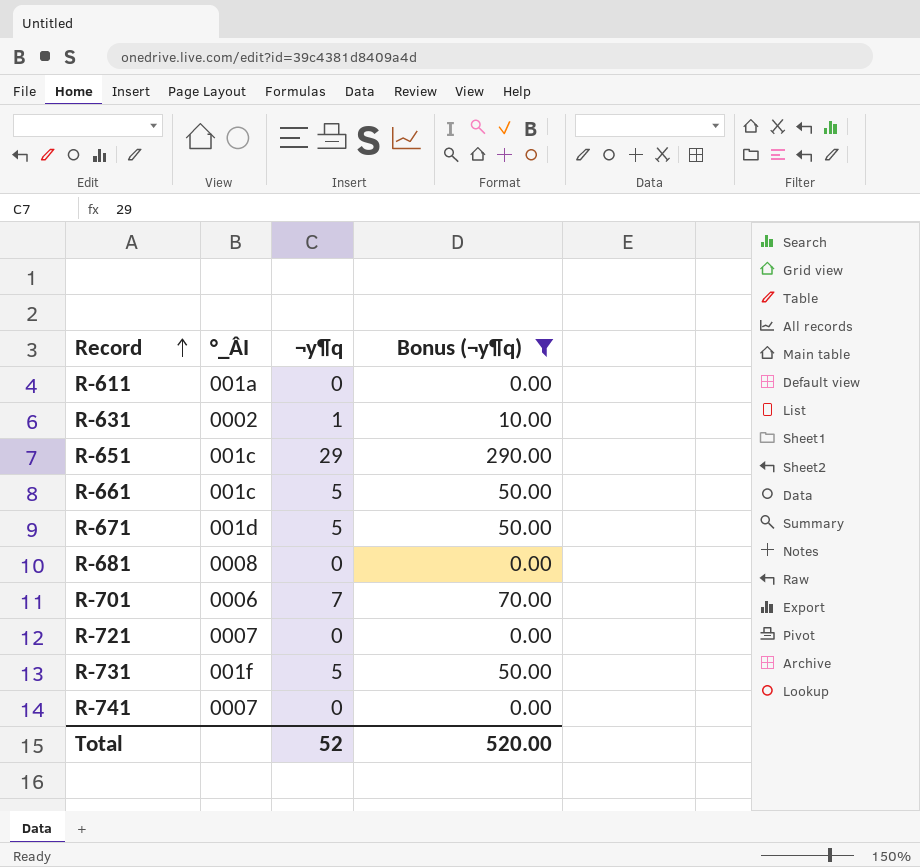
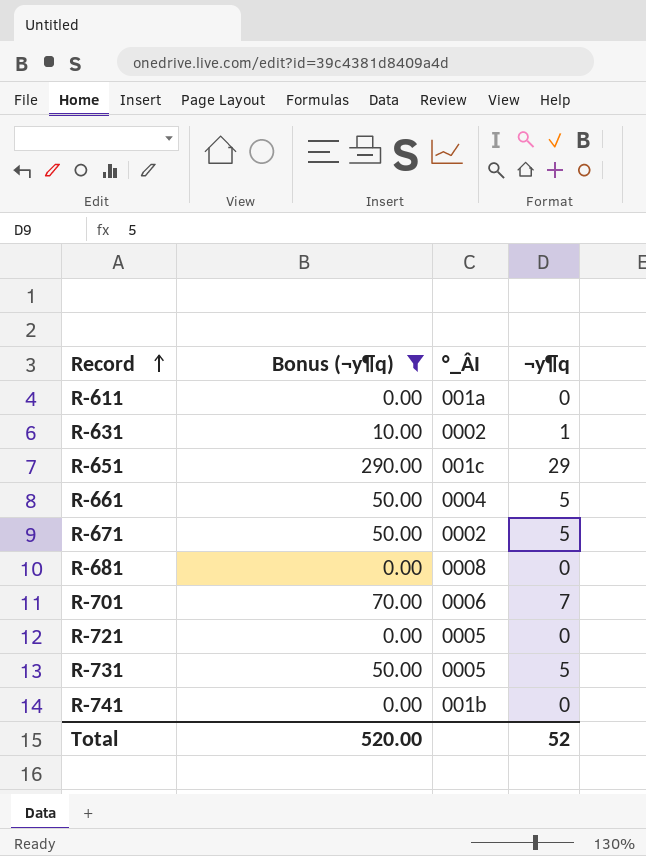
column Bonus (¬y¶q) | position: 4 -> 2
R-661 | °_ÂI: 001c -> 0004
R-671 | °_ÂI: 001d -> 0002
R-721 | °_ÂI: 0007 -> 0005
R-731 | °_ÂI: 001f -> 0005
R-741 | °_ÂI: 0007 -> 001b

